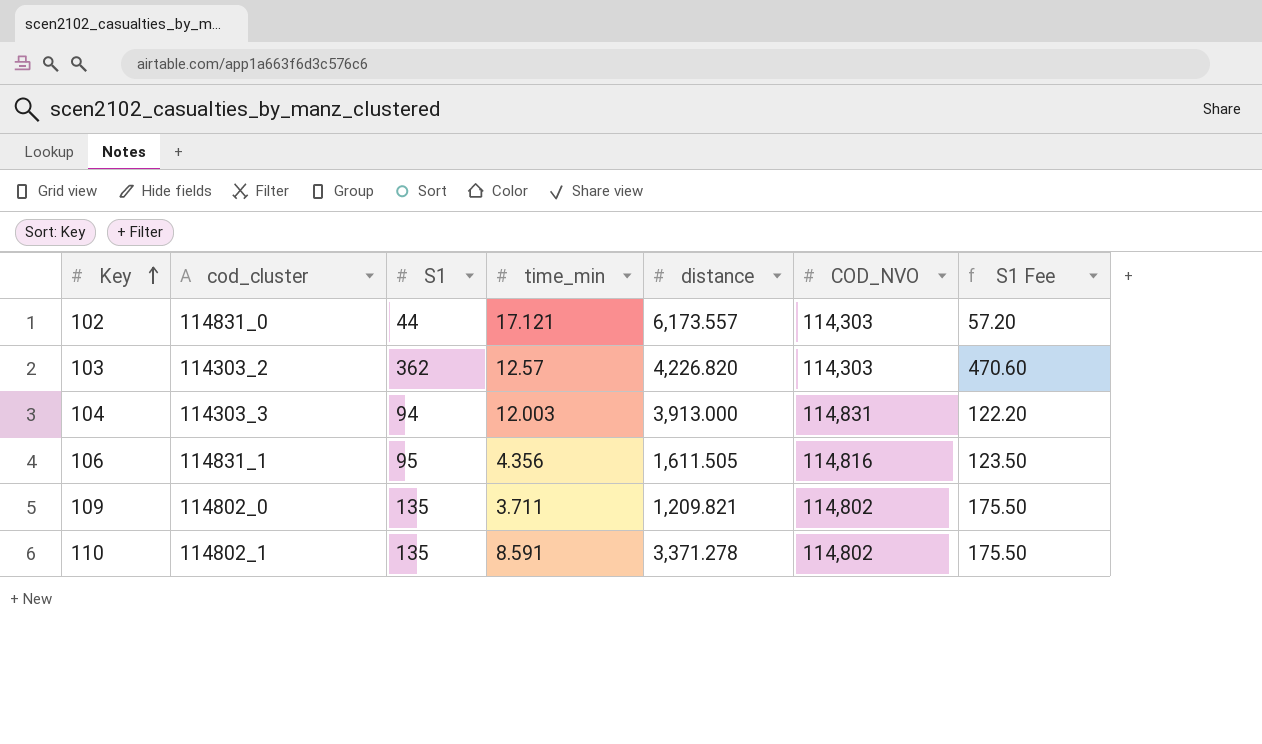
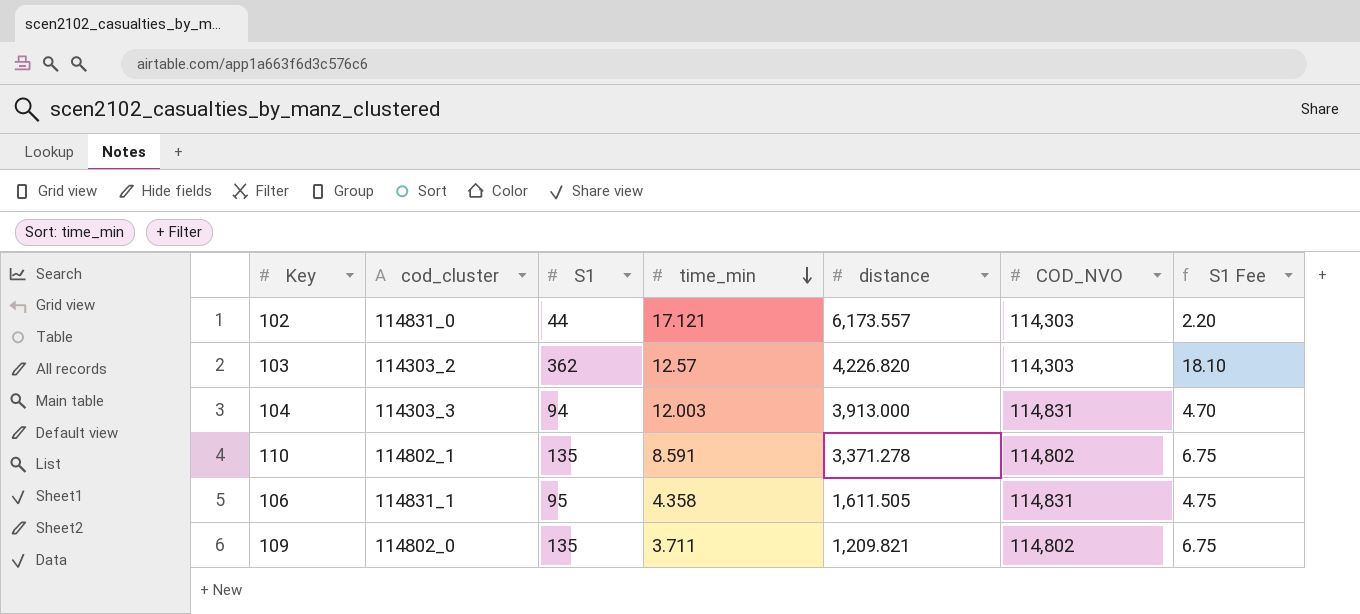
row order: Key ascending -> time_min descending
column S1 Fee | formula: [S1] * 1.3 -> [S1] * 0.05
106 | time_min: 4.356 -> 4.358
106 | COD_NVO: 114,816 -> 114,831

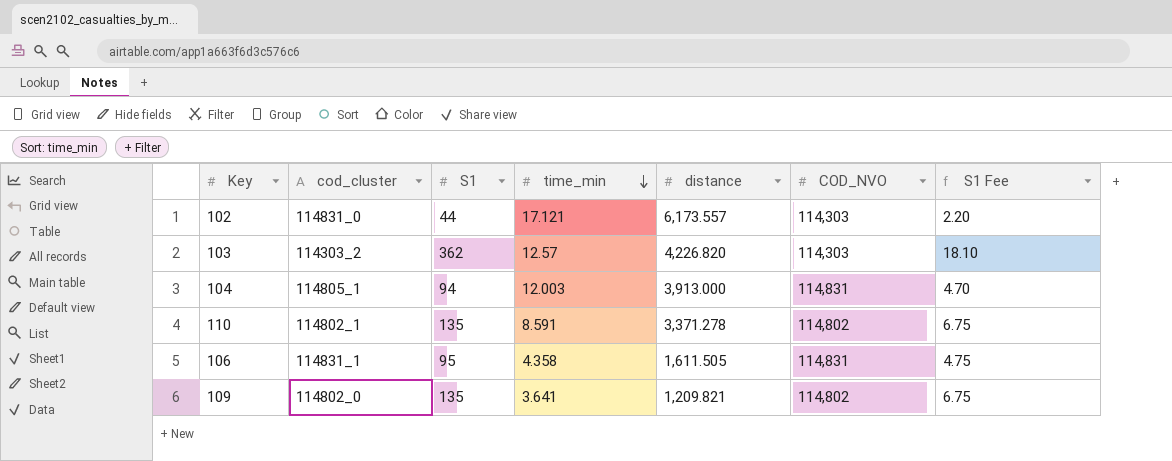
104 | cod_cluster: 114303_3 -> 114805_1
109 | time_min: 3.711 -> 3.641

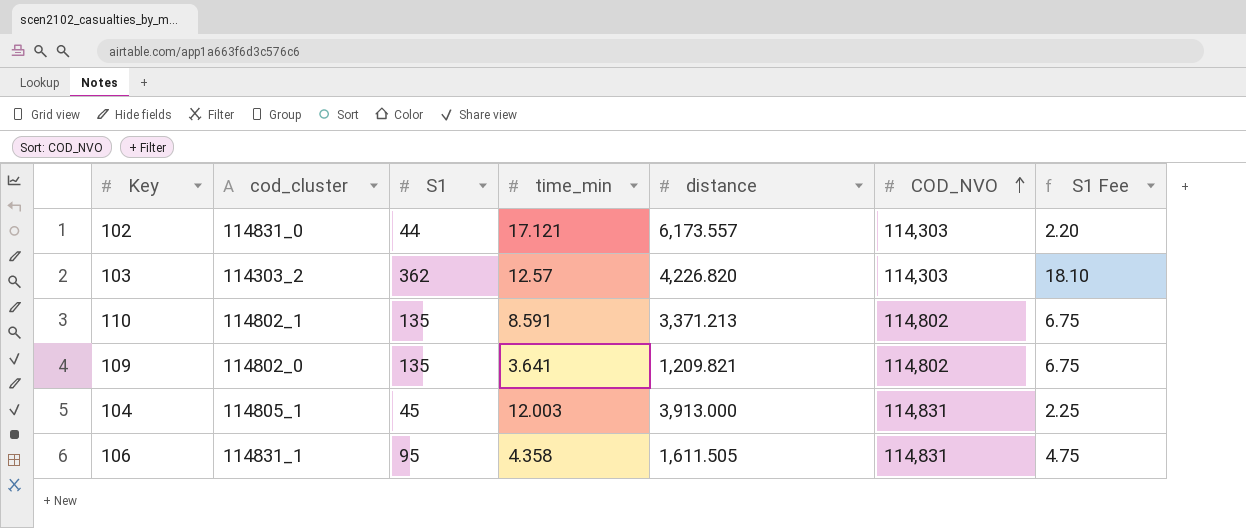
row order: time_min descending -> COD_NVO ascending
110 | distance: 3,371.278 -> 3,371.213
104 | S1: 94 -> 45
104 | S1 Fee: 4.70 -> 2.25

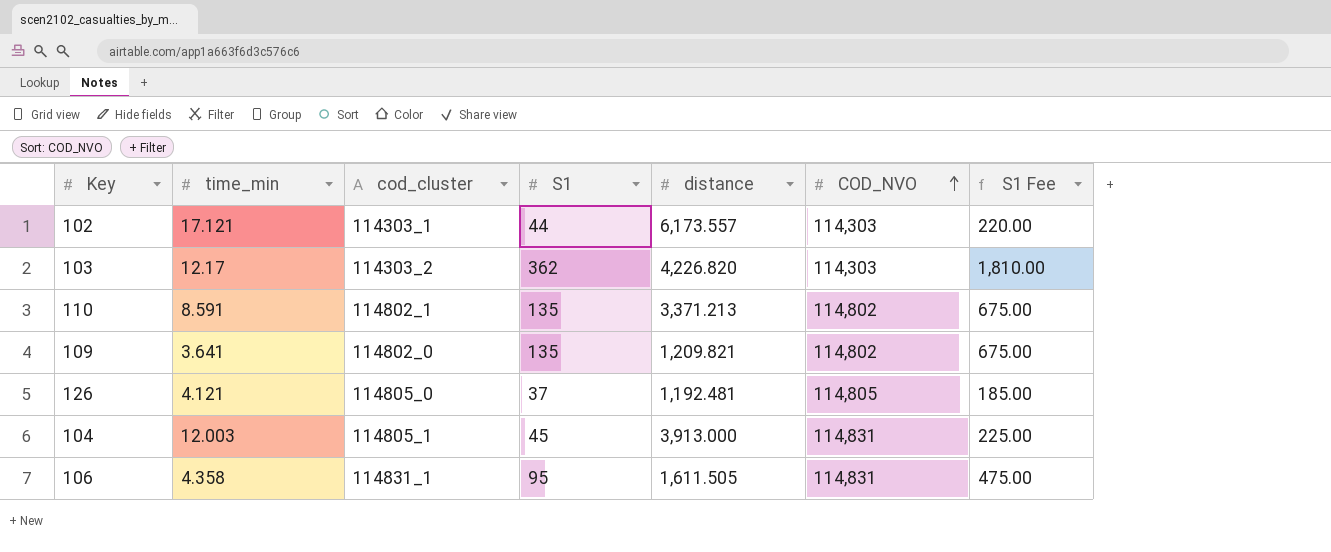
column time_min | position: 4 -> 2
column S1 Fee | formula: [S1] * 0.05 -> [S1] * 5
102 | cod_cluster: 114831_0 -> 114303_1
103 | time_min: 12.57 -> 12.17
row 126: none -> 4.121 | 114805_0 | 37 | 1,192.481 | 114,805 | 185.00

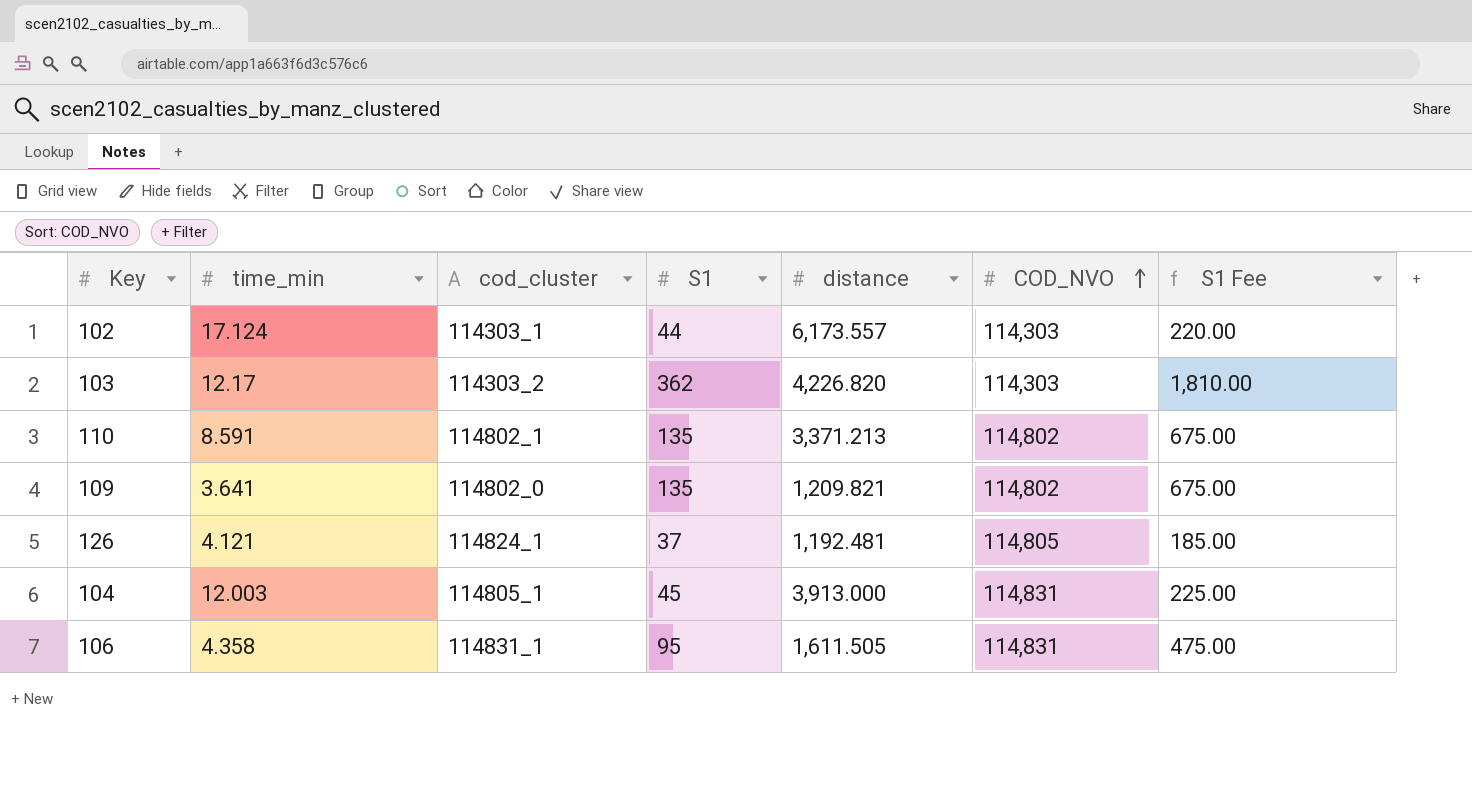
102 | time_min: 17.121 -> 17.124
126 | cod_cluster: 114805_0 -> 114824_1

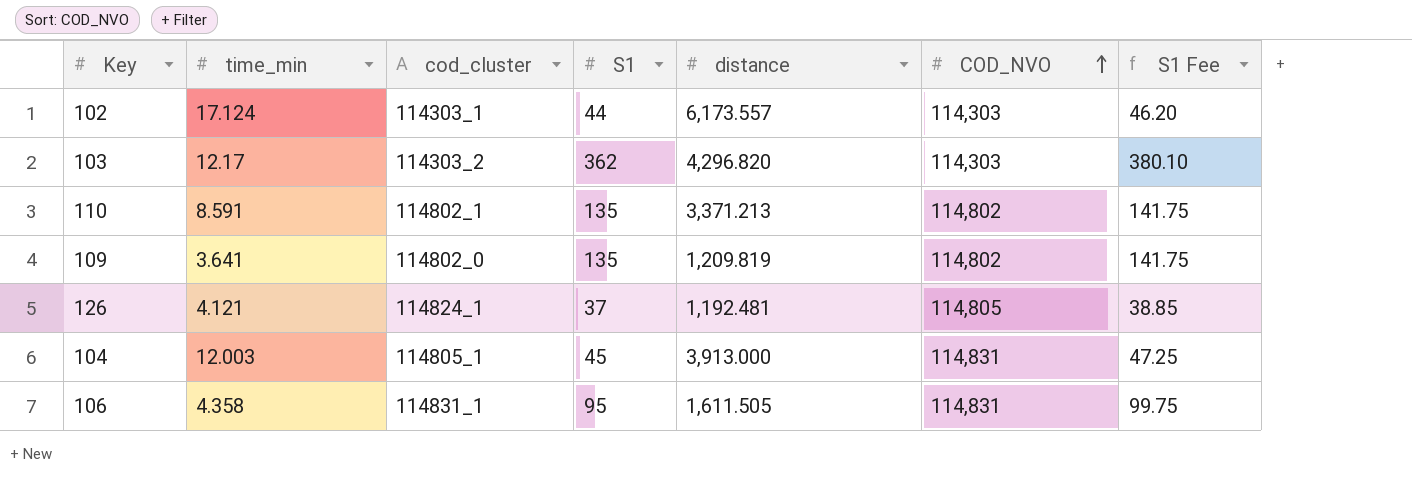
column S1 Fee | formula: [S1] * 5 -> [S1] * 1.05
103 | distance: 4,226.820 -> 4,296.820
109 | distance: 1,209.821 -> 1,209.819

